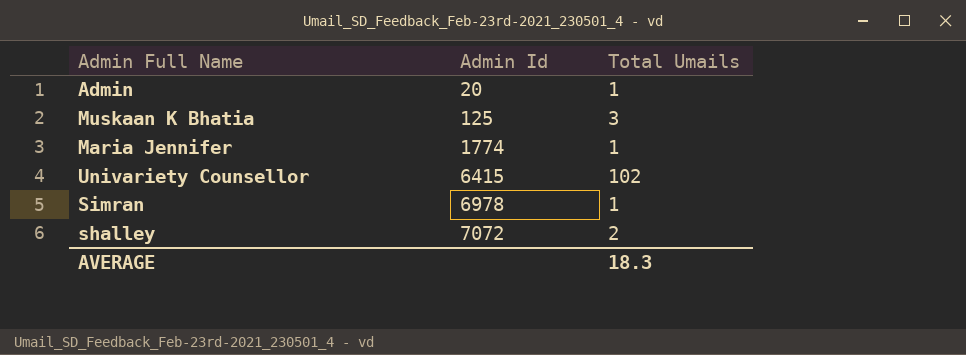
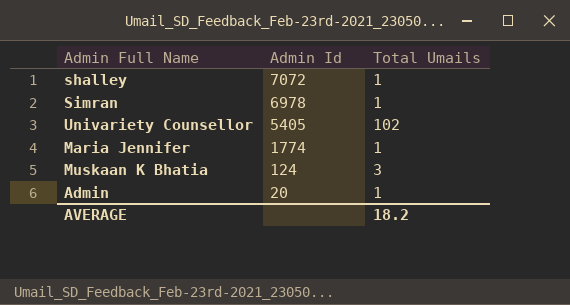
row order: Admin Id ascending -> Admin Id descending
shalley | Total Umails: 2 -> 1
Univariety Counsellor | Admin Id: 6415 -> 5405
Muskaan K Bhatia | Admin Id: 125 -> 124
AVERAGE | Total Umails: 18.3 -> 18.2

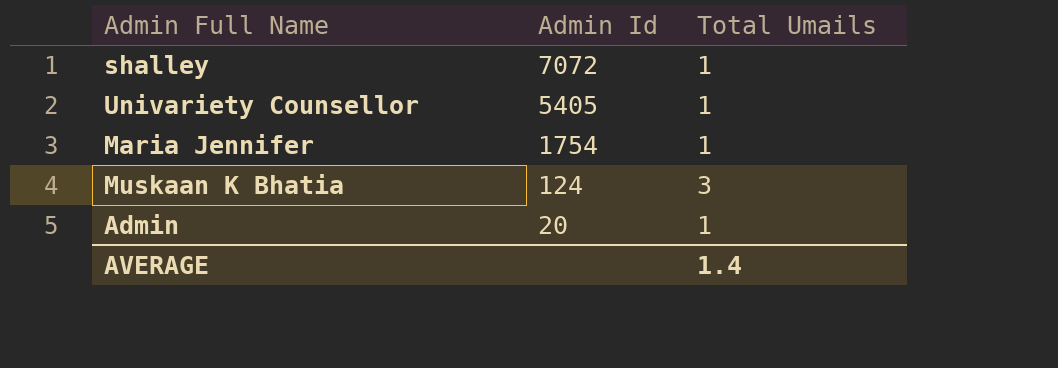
row Simran: 6978 | 1 -> none
Univariety Counsellor | Total Umails: 102 -> 1
Maria Jennifer | Admin Id: 1774 -> 1754
AVERAGE | Total Umails: 18.2 -> 1.4

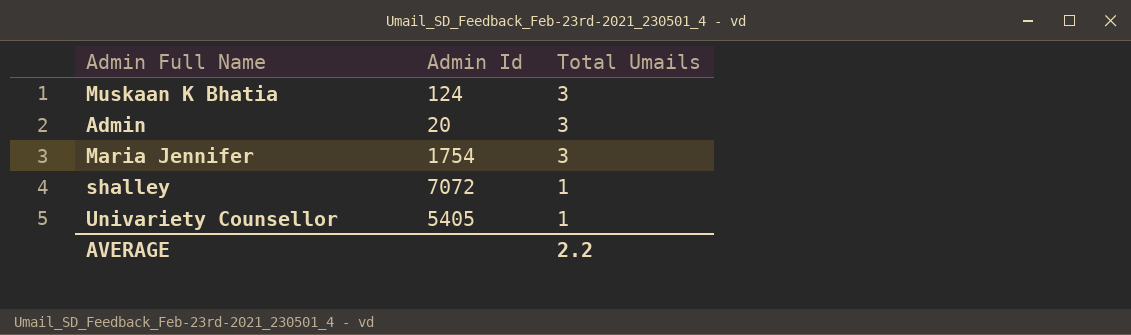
row order: Admin Id descending -> Total Umails descending
Admin | Total Umails: 1 -> 3
Maria Jennifer | Total Umails: 1 -> 3
AVERAGE | Total Umails: 1.4 -> 2.2

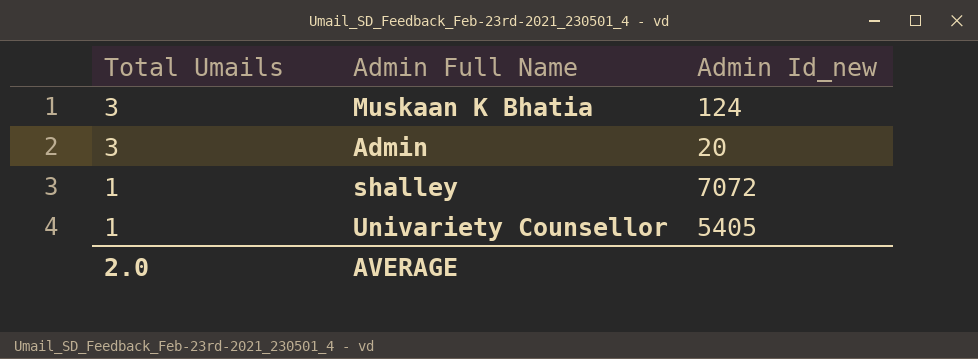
column Total Umails | position: 3 -> 1
column name: Admin Id -> Admin Id_new
row Maria Jennifer: 1754 | 3 -> none
AVERAGE | Total Umails: 2.2 -> 2.0

